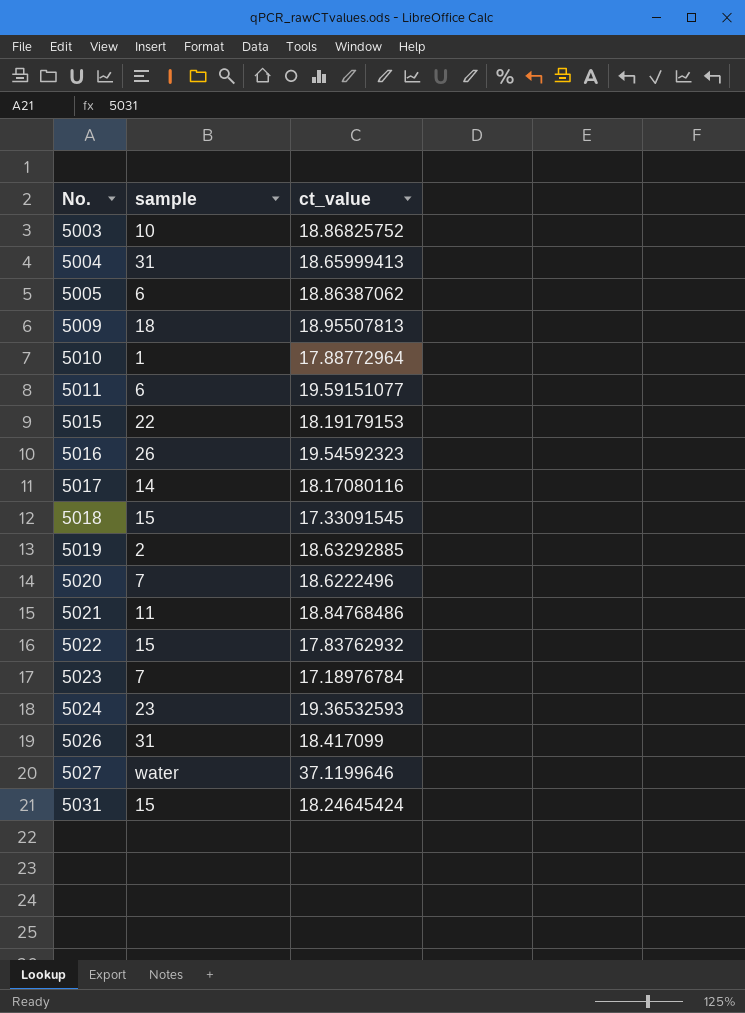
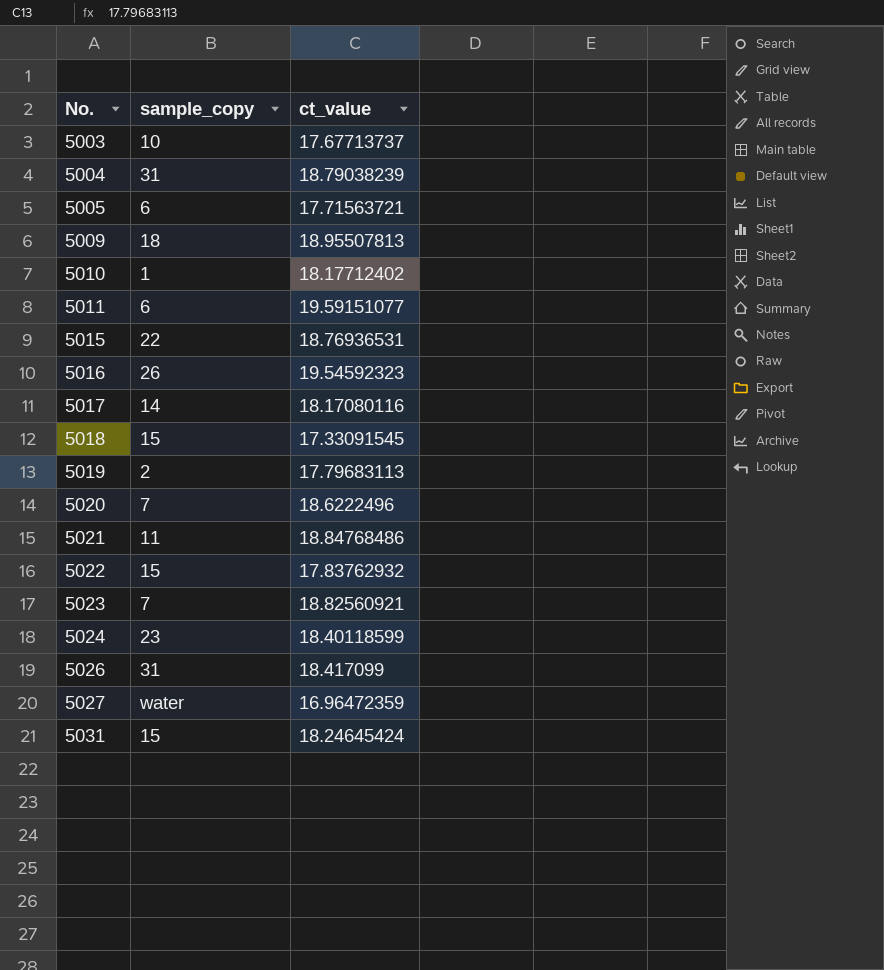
column name: sample -> sample_copy
5003 | ct_value: 18.86825752 -> 17.67713737
5004 | ct_value: 18.65999413 -> 18.79038239
5005 | ct_value: 18.86387062 -> 17.71563721
5010 | ct_value: 17.88772964 -> 18.17712402
5015 | ct_value: 18.19179153 -> 18.76936531
5019 | ct_value: 18.63292885 -> 17.79683113
5023 | ct_value: 17.18976784 -> 18.82560921
5024 | ct_value: 19.36532593 -> 18.40118599
5027 | ct_value: 37.1199646 -> 16.96472359

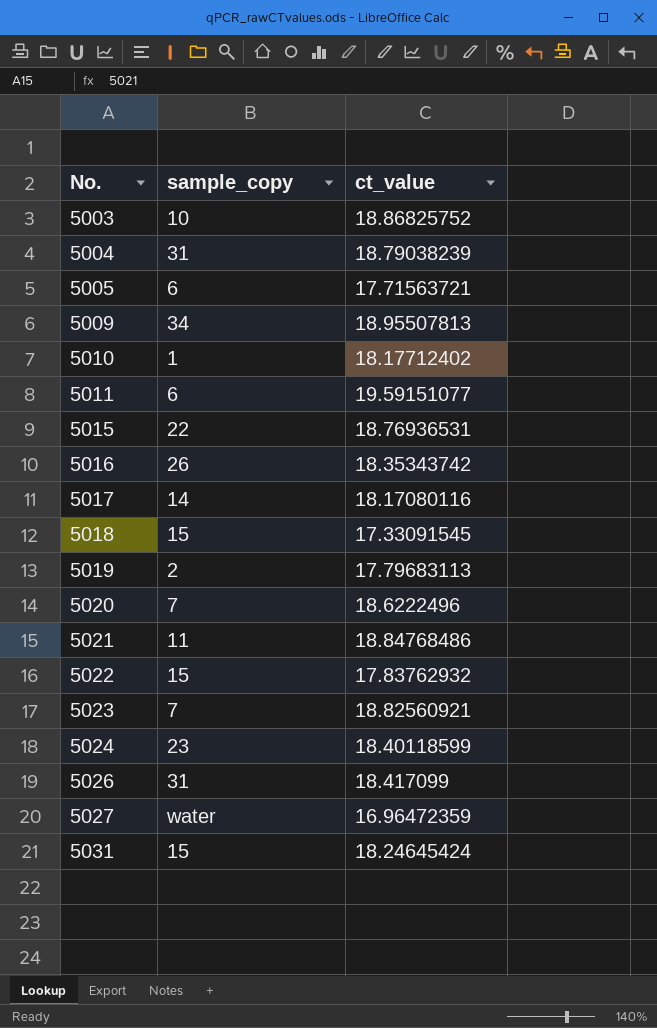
5003 | ct_value: 17.67713737 -> 18.86825752
5009 | sample_copy: 18 -> 34
5016 | ct_value: 19.54592323 -> 18.35343742

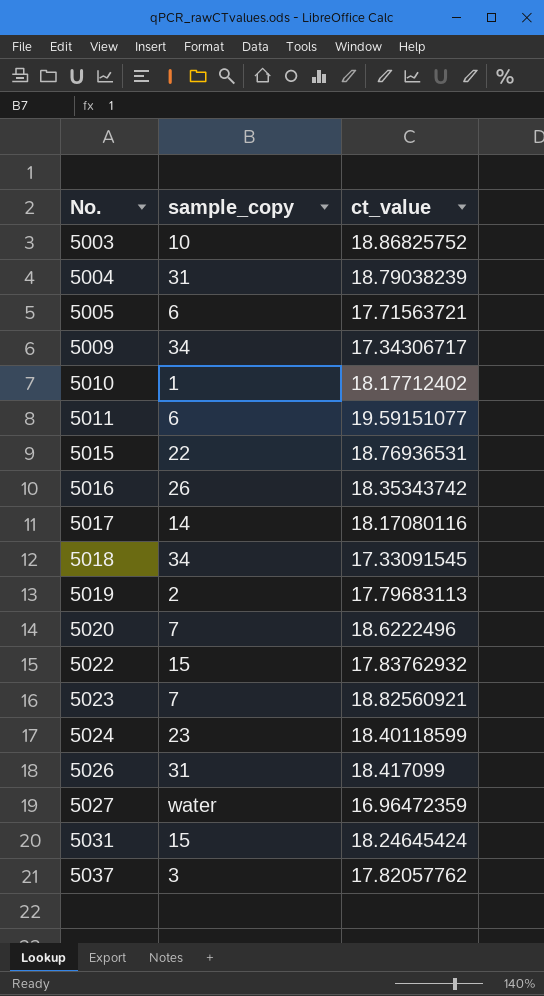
row 5021: 11 | 18.84768486 -> none
5009 | ct_value: 18.95507813 -> 17.34306717
5018 | sample_copy: 15 -> 34
row 5037: none -> 3 | 17.82057762

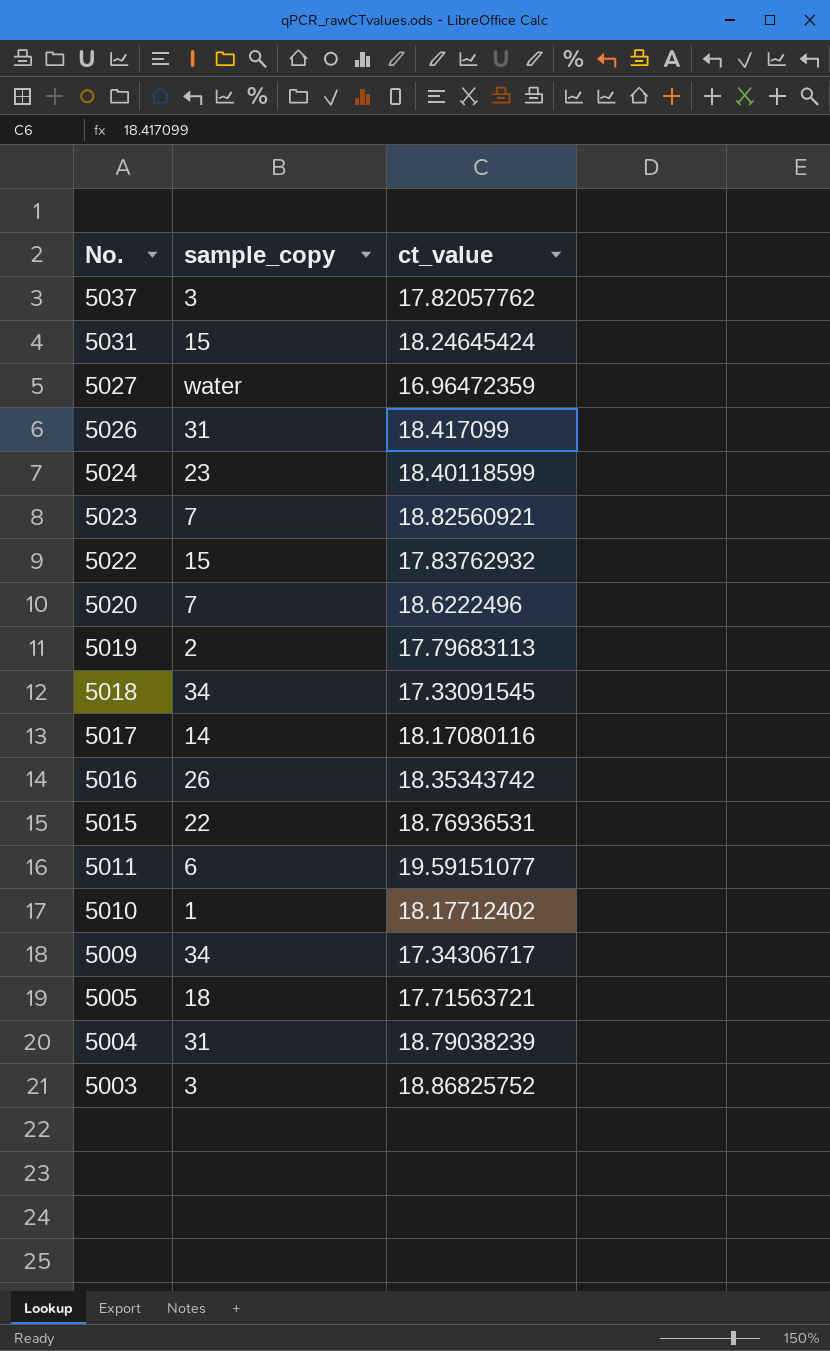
row order: No. ascending -> No. descending
5005 | sample_copy: 6 -> 18
5003 | sample_copy: 10 -> 3

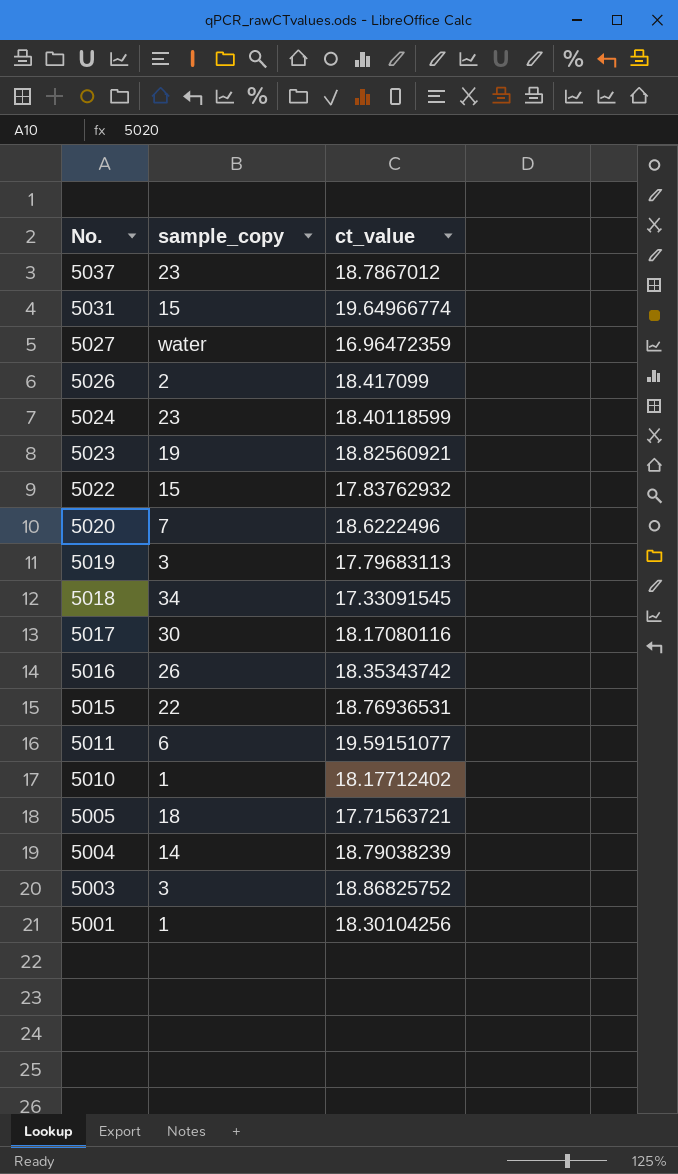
row 5009: 34 | 17.34306717 -> none
5037 | sample_copy: 3 -> 23
5037 | ct_value: 17.82057762 -> 18.7867012
5031 | ct_value: 18.24645424 -> 19.64966774
5026 | sample_copy: 31 -> 2
5023 | sample_copy: 7 -> 19
5019 | sample_copy: 2 -> 3
5017 | sample_copy: 14 -> 30
5004 | sample_copy: 31 -> 14
row 5001: none -> 1 | 18.30104256

